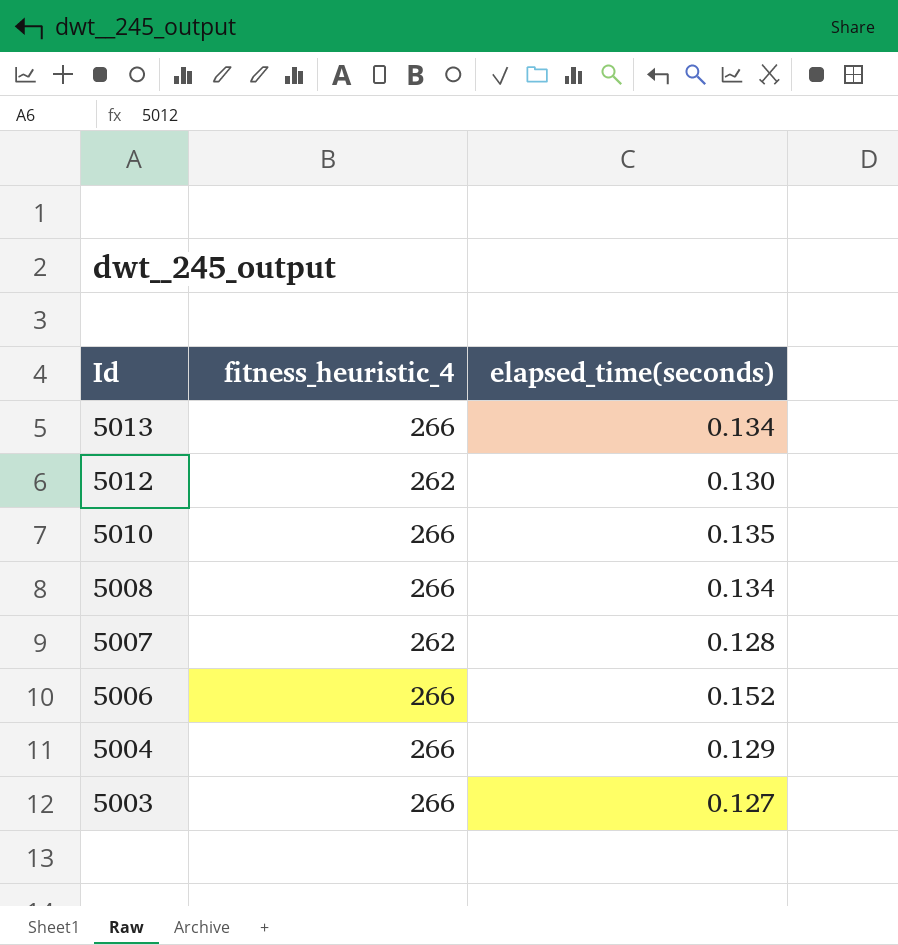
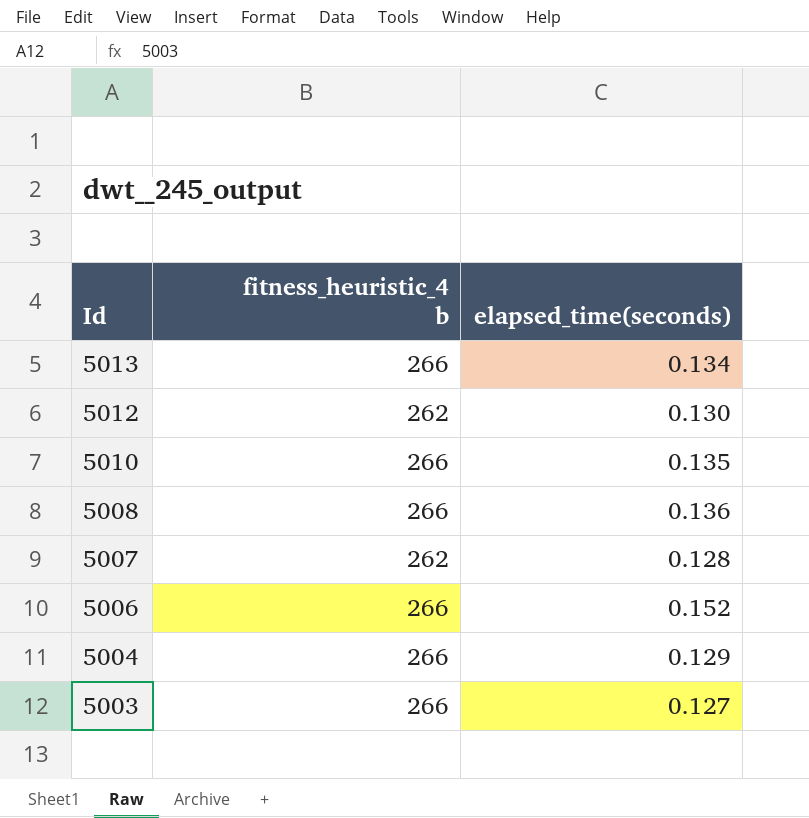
column name: fitness_heuristic_4 -> fitness_heuristic_4 b
5008 | elapsed_time(seconds): 0.134 -> 0.136

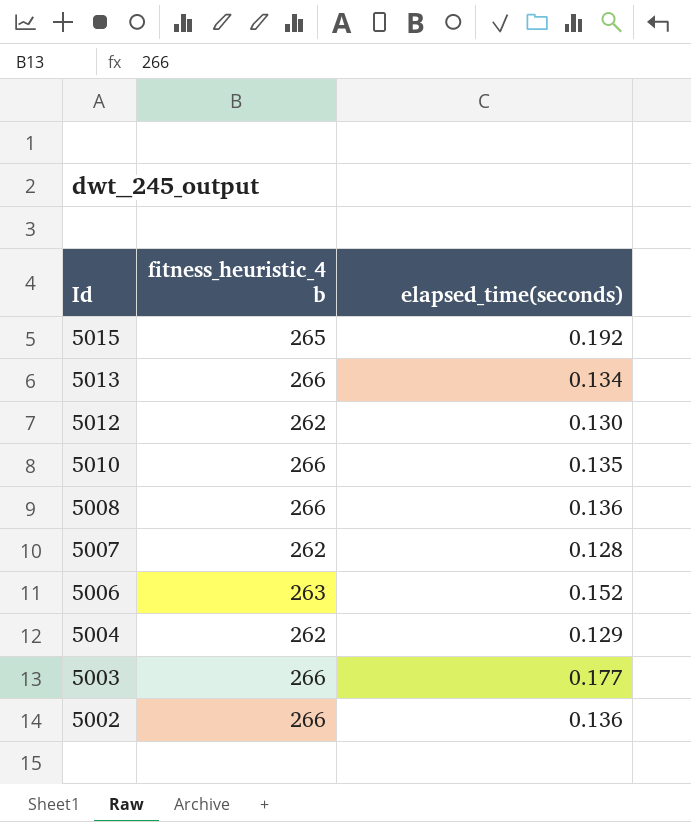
row 5015: none -> 265 | 0.192
5006 | fitness_heuristic_4 b: 266 -> 263
5004 | fitness_heuristic_4 b: 266 -> 262
5003 | elapsed_time(seconds): 0.127 -> 0.177
row 5002: none -> 266 | 0.136

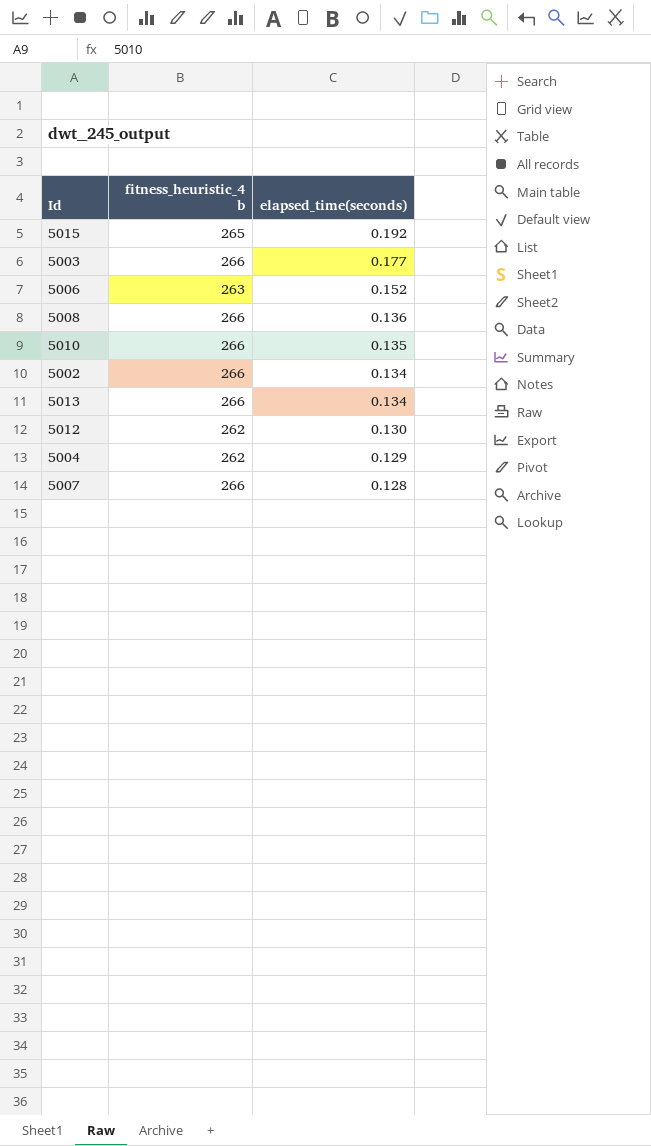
row order: Id descending -> elapsed_time(seconds) descending
5002 | elapsed_time(seconds): 0.136 -> 0.134
5007 | fitness_heuristic_4 b: 262 -> 266

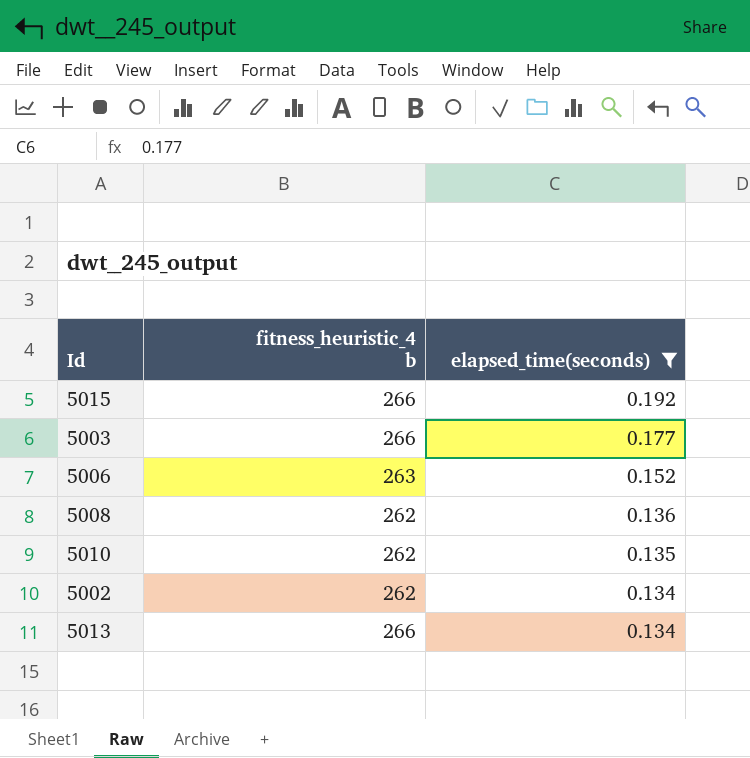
filter: none -> elapsed_time(seconds) >= 0.134
5015 | fitness_heuristic_4 b: 265 -> 266
5008 | fitness_heuristic_4 b: 266 -> 262
5010 | fitness_heuristic_4 b: 266 -> 262
5002 | fitness_heuristic_4 b: 266 -> 262

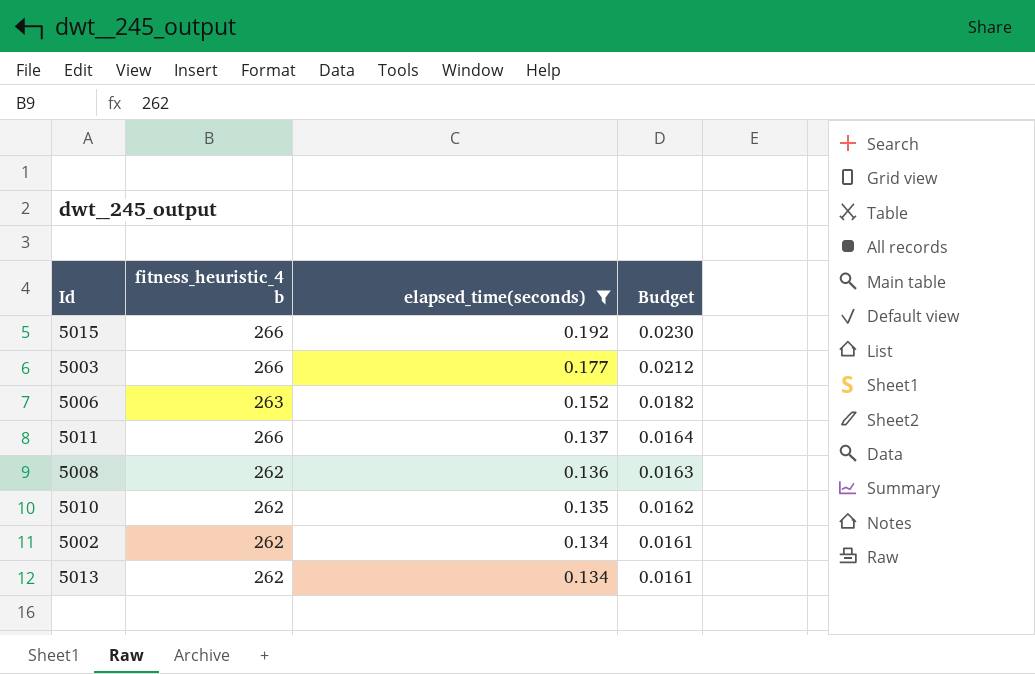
column Budget | formula: none -> [elapsed_time(seconds)] * 0.12
row 5011: none -> 266 | 0.137 | 0.0164
5013 | fitness_heuristic_4 b: 266 -> 262

